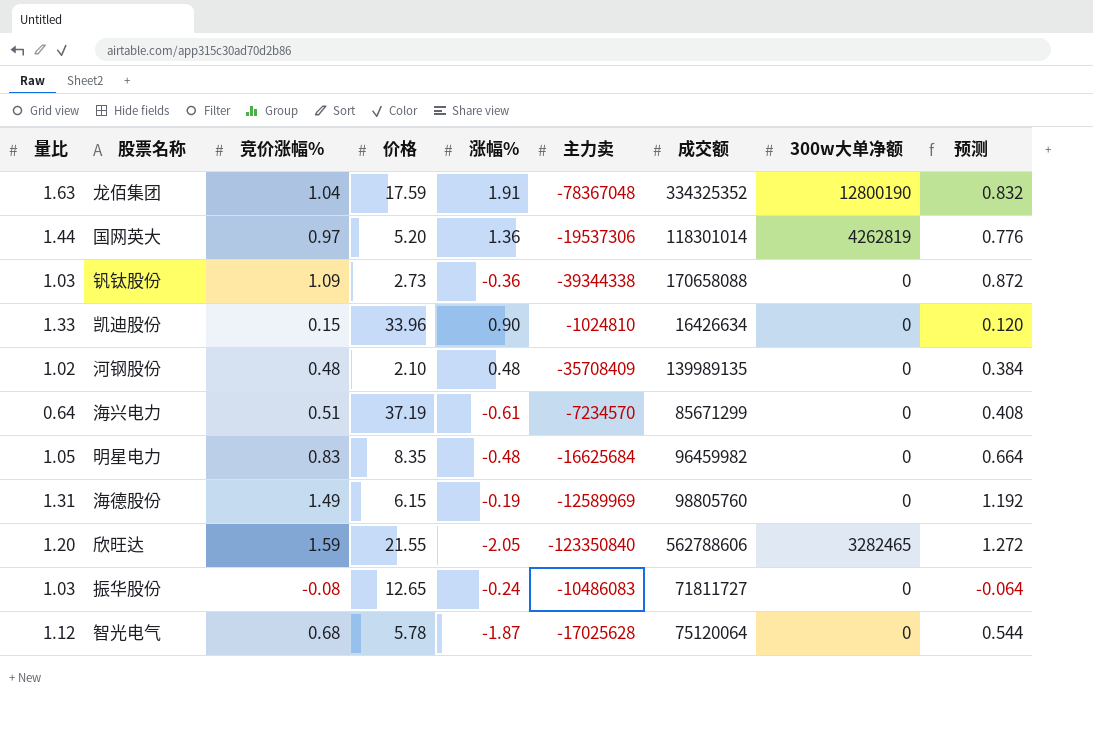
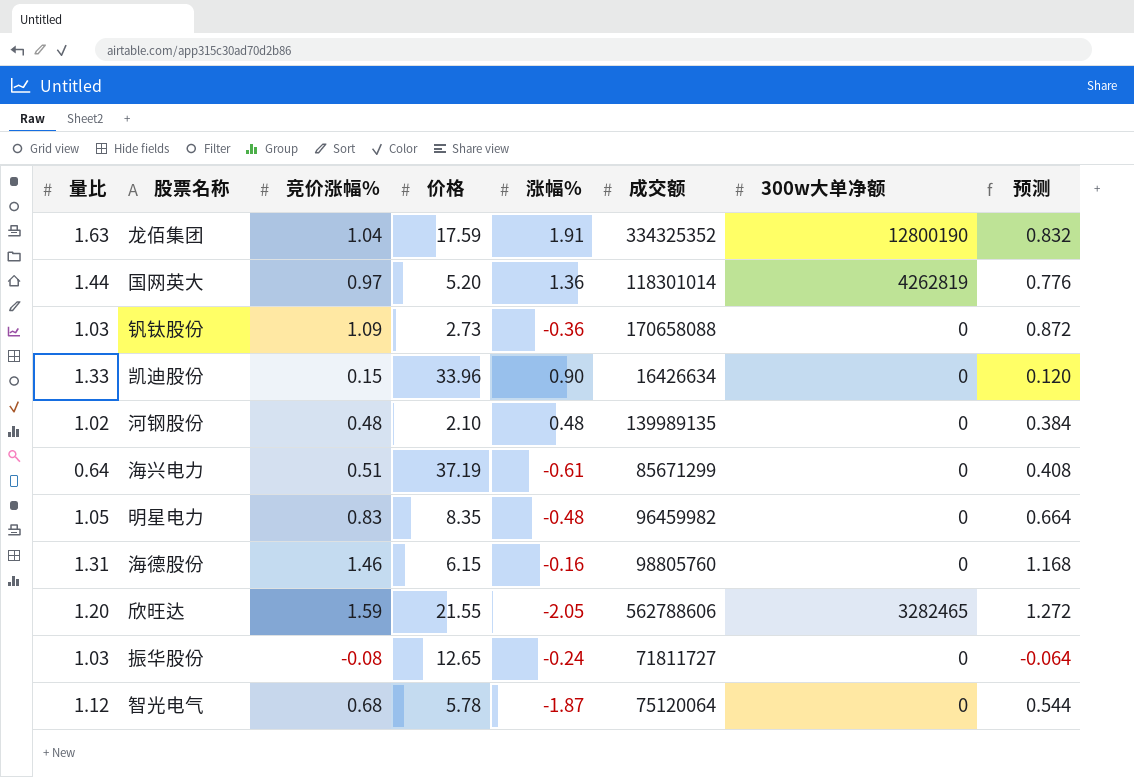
column 主力卖 | position: 6 -> none
海德股份 | 竞价涨幅%: 1.49 -> 1.46
海德股份 | 涨幅%: -0.19 -> -0.16
海德股份 | 预测: 1.192 -> 1.168

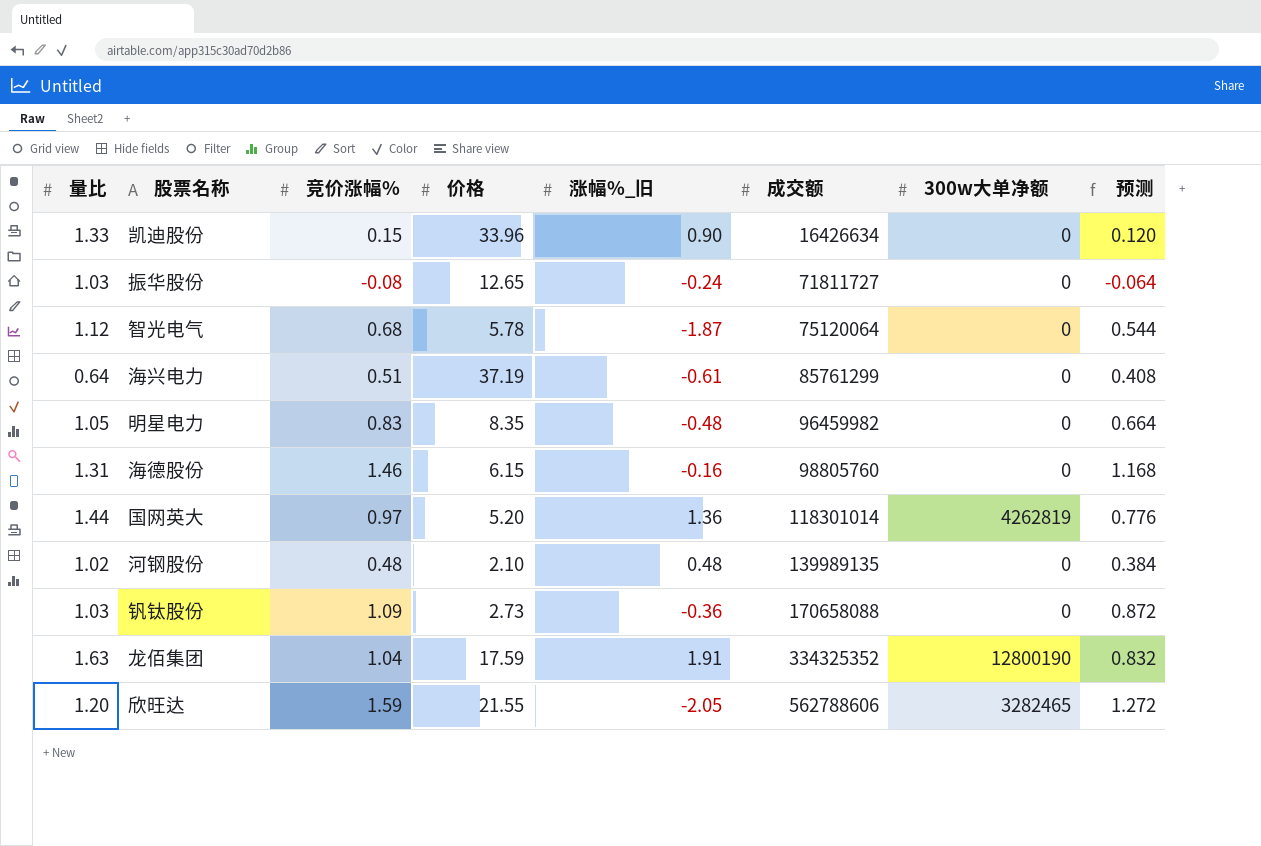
row order: none -> 成交额 ascending
column name: 涨幅% -> 涨幅%_旧
海兴电力 | 成交额: 85671299 -> 85761299

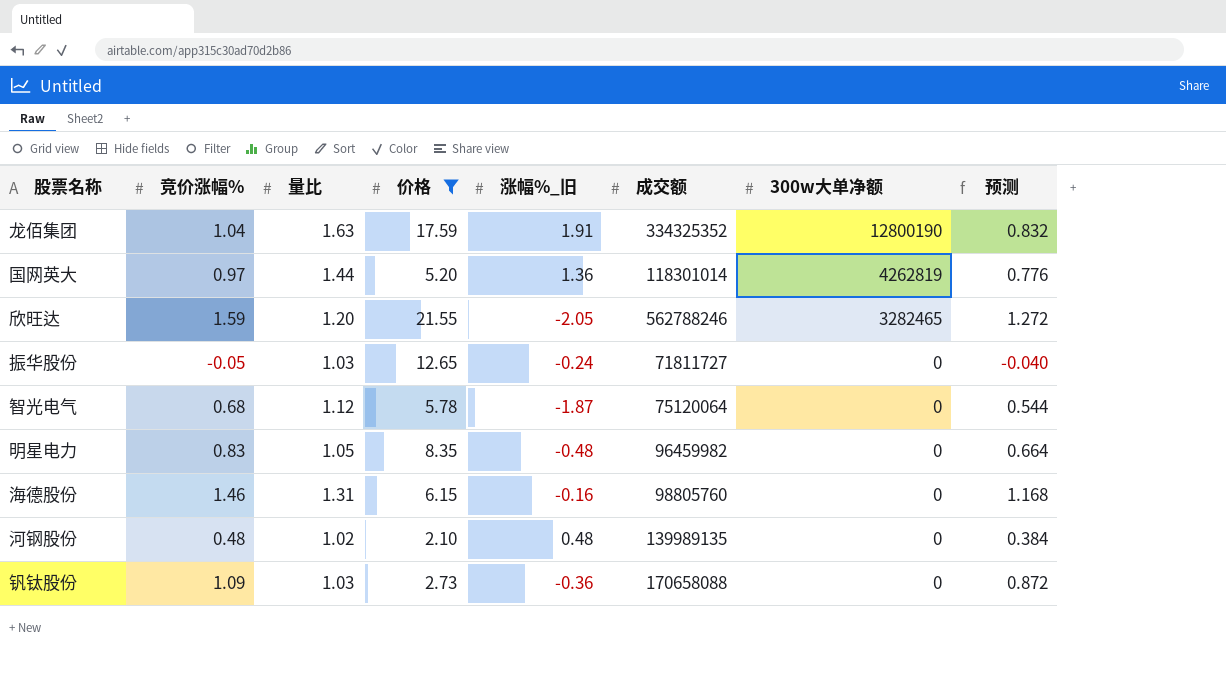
filter: none -> 价格 <= 21.55
row order: 成交额 ascending -> 300w大单净额 descending
column 量比 | position: 1 -> 3
欣旺达 | 成交额: 562788606 -> 562788246
振华股份 | 竞价涨幅%: -0.08 -> -0.05
振华股份 | 预测: -0.064 -> -0.040

